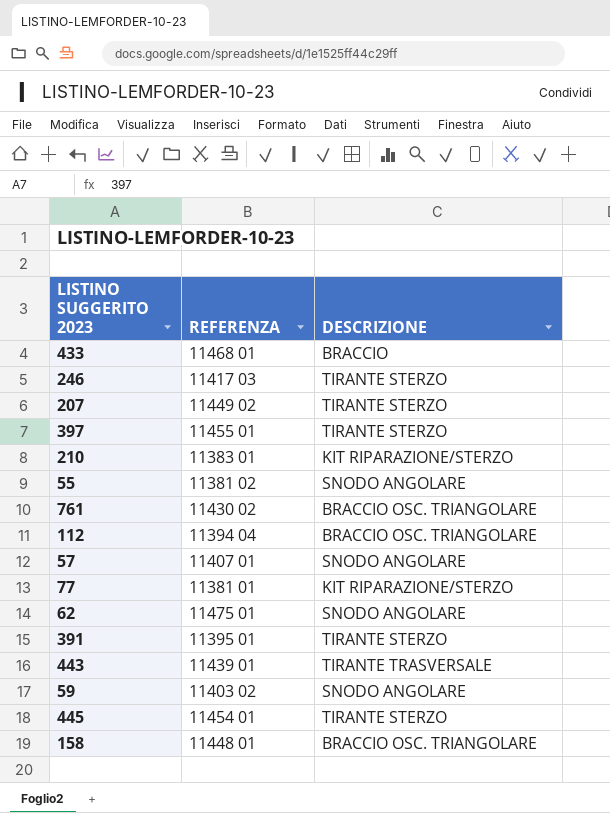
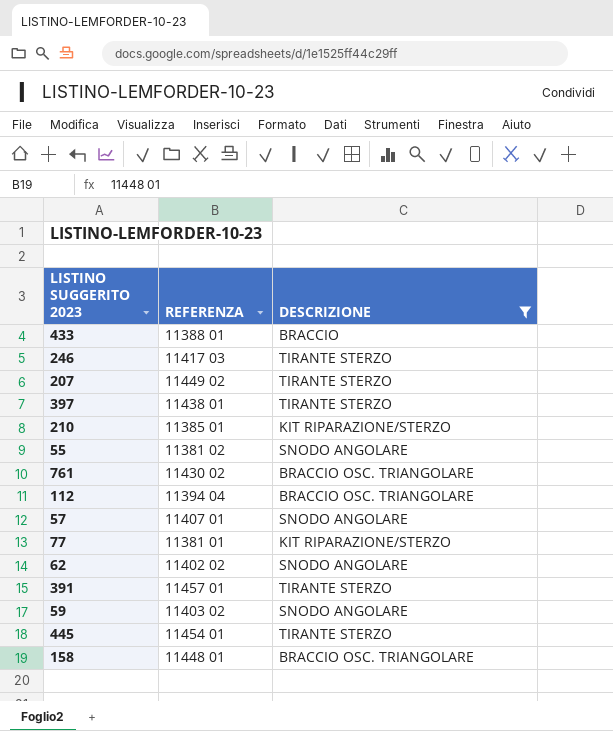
filter: none -> DESCRIZIONE != TIRANTE TRASVERSALE
433 | REFERENZA: 11468 01 -> 11388 01
397 | REFERENZA: 11455 01 -> 11438 01
210 | REFERENZA: 11383 01 -> 11385 01
62 | REFERENZA: 11475 01 -> 11402 02
391 | REFERENZA: 11395 01 -> 11457 01

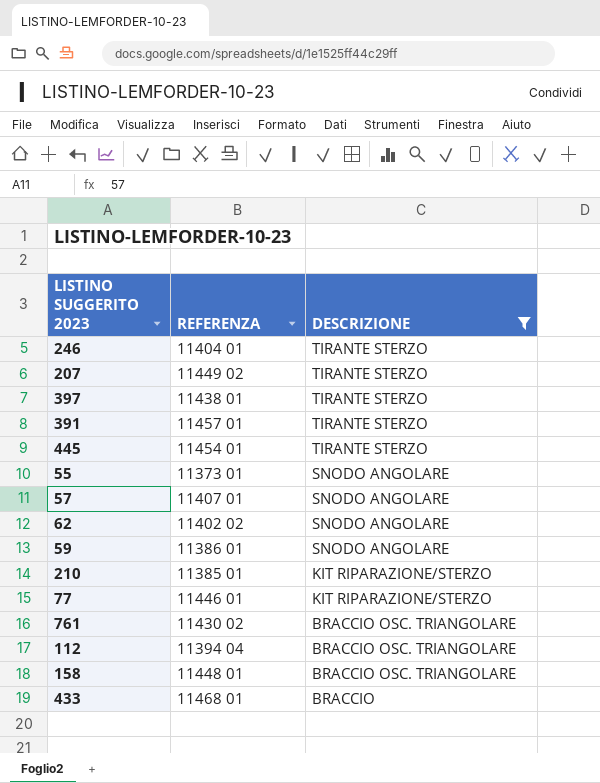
row order: none -> DESCRIZIONE descending
246 | REFERENZA: 11417 03 -> 11404 01
55 | REFERENZA: 11381 02 -> 11373 01
59 | REFERENZA: 11403 02 -> 11386 01
77 | REFERENZA: 11381 01 -> 11446 01
433 | REFERENZA: 11388 01 -> 11468 01

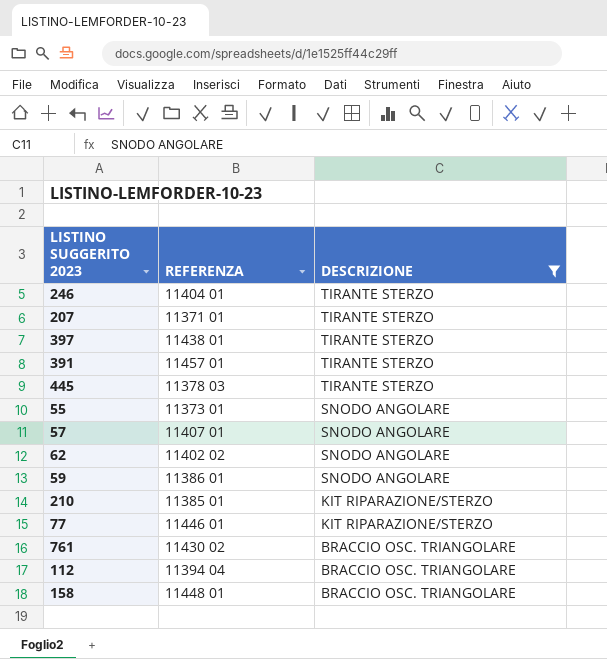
row 433: 11468 01 | BRACCIO -> none
207 | REFERENZA: 11449 02 -> 11371 01
445 | REFERENZA: 11454 01 -> 11378 03

